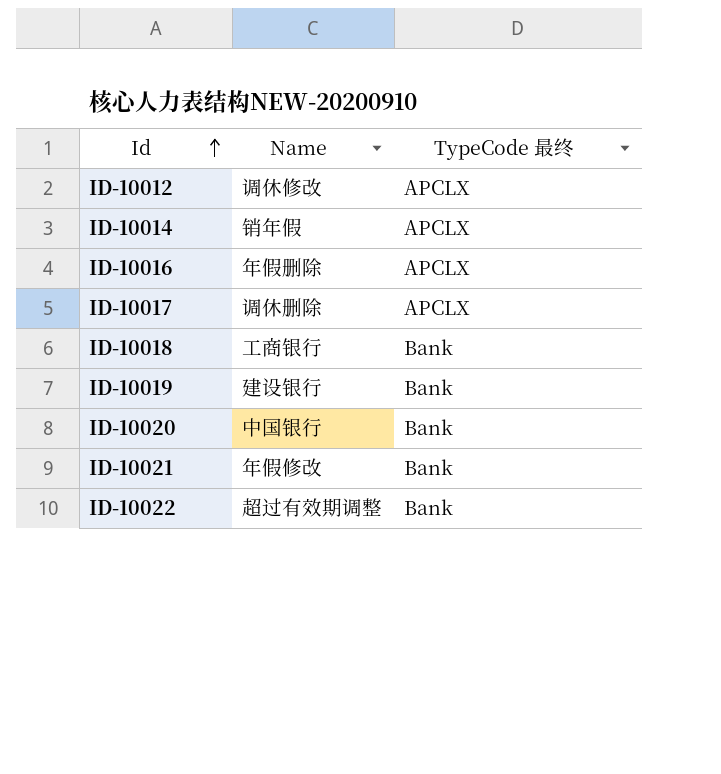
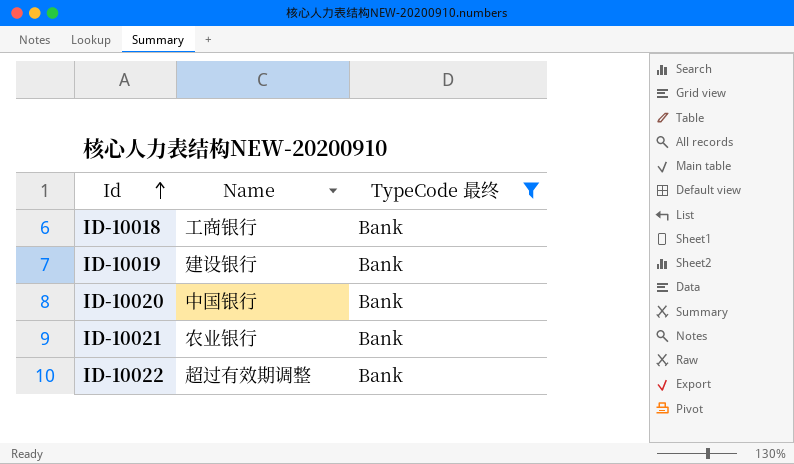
filter: none -> TypeCode 最终 = Bank
ID-10021 | Name: 年假修改 -> 农业银行

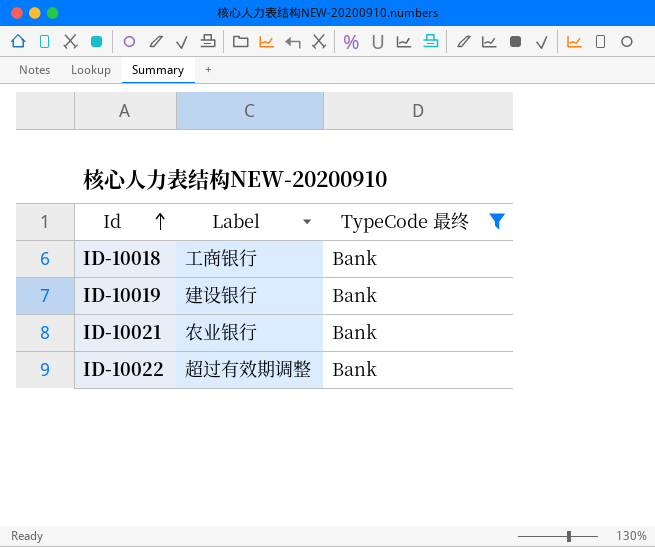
column name: Name -> Label
row ID-10020: 中国银行 | Bank -> none

